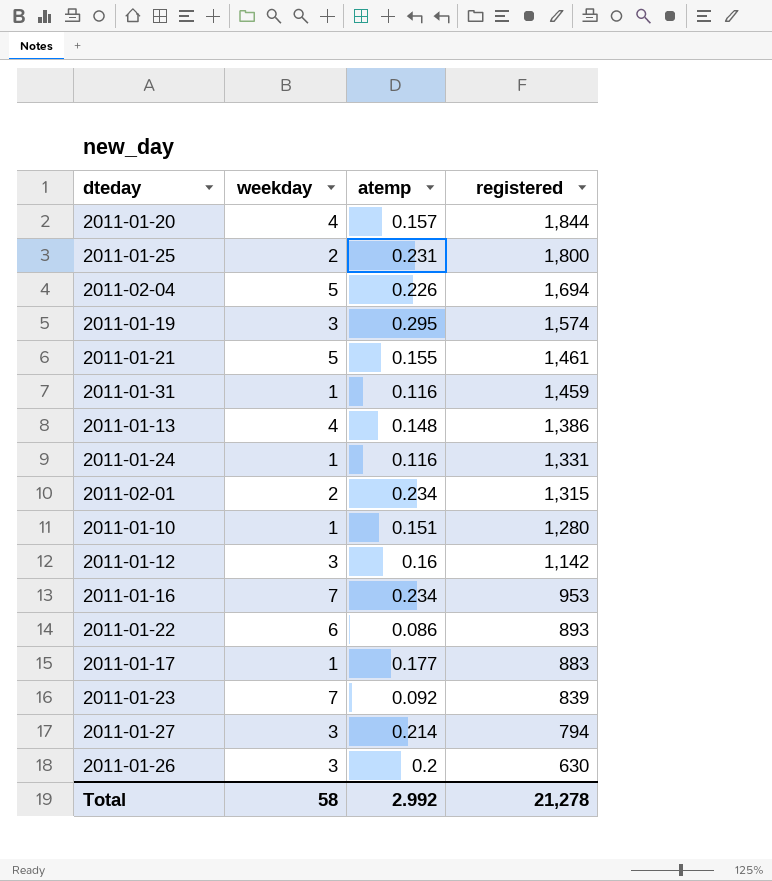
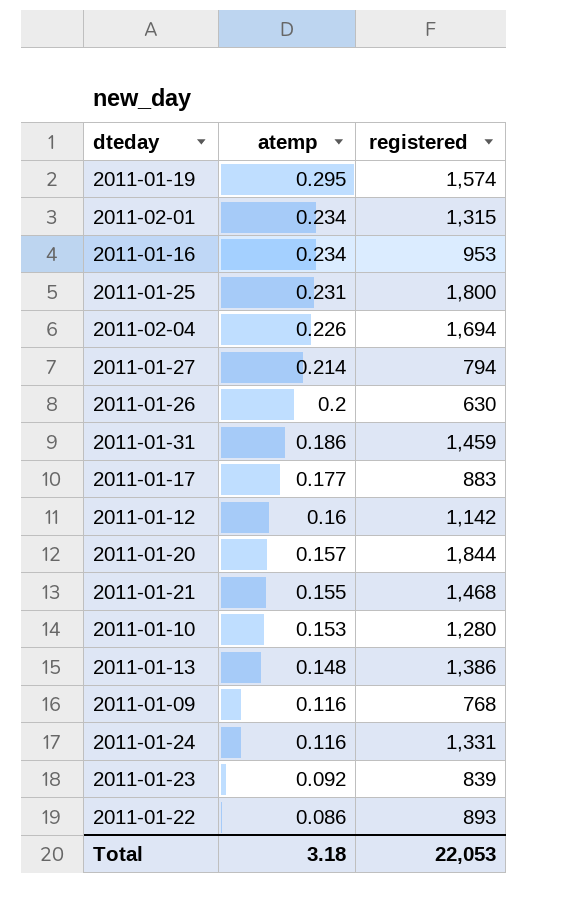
row order: registered descending -> atemp descending
column weekday | position: 2 -> none
2011-01-31 | atemp: 0.116 -> 0.186
2011-01-21 | registered: 1,461 -> 1,468
2011-01-10 | atemp: 0.151 -> 0.153
row 2011-01-09: none -> 0.116 | 768
Total | atemp: 2.992 -> 3.18
Total | registered: 21,278 -> 22,053

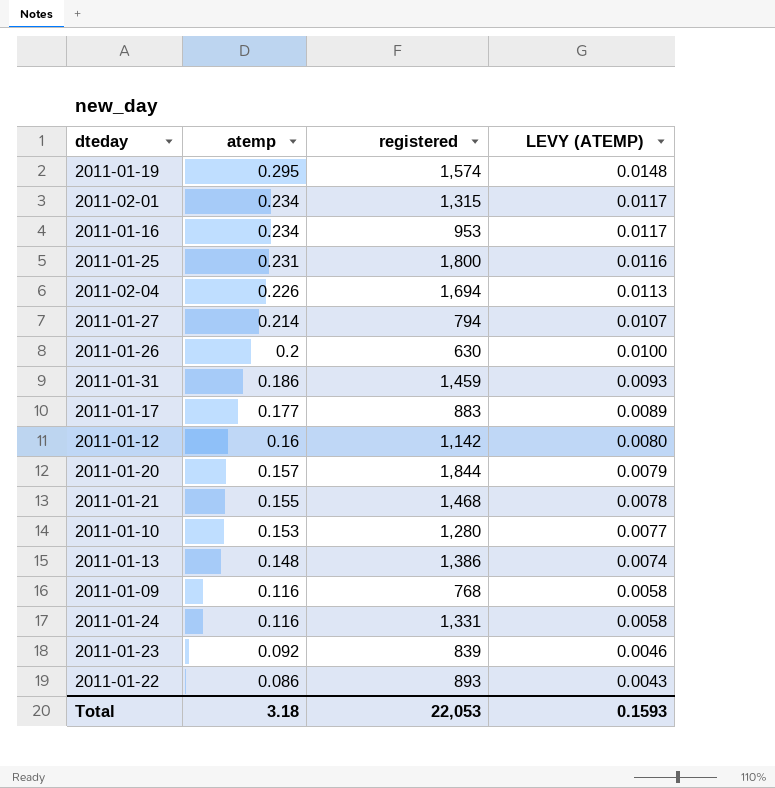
column LEVY (ATEMP) | formula: none -> [atemp] * 0.05

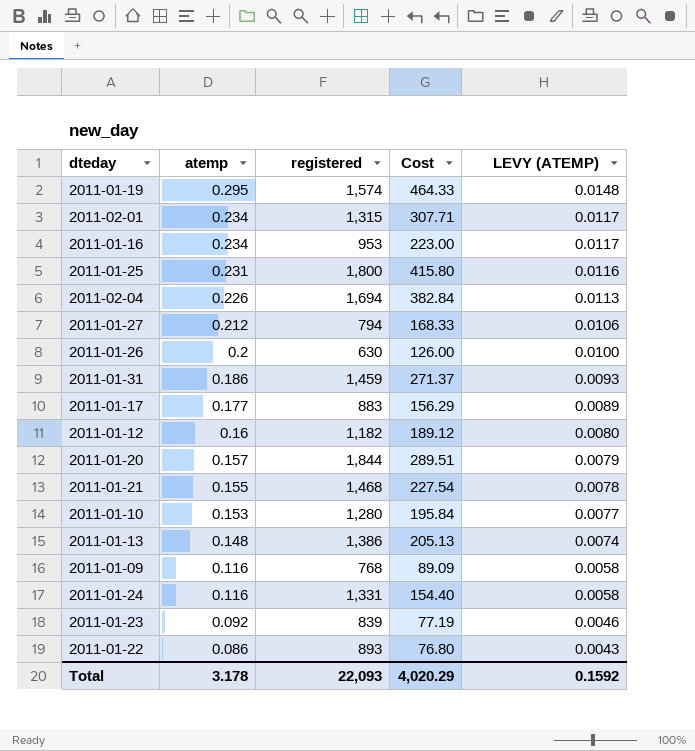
column Cost | formula: none -> [atemp] * [registered]
2011-01-27 | atemp: 0.214 -> 0.212
2011-01-27 | LEVY (ATEMP): 0.0107 -> 0.0106
2011-01-12 | registered: 1,142 -> 1,182
Total | atemp: 3.18 -> 3.178
Total | registered: 22,053 -> 22,093
Total | LEVY (ATEMP): 0.1593 -> 0.1592

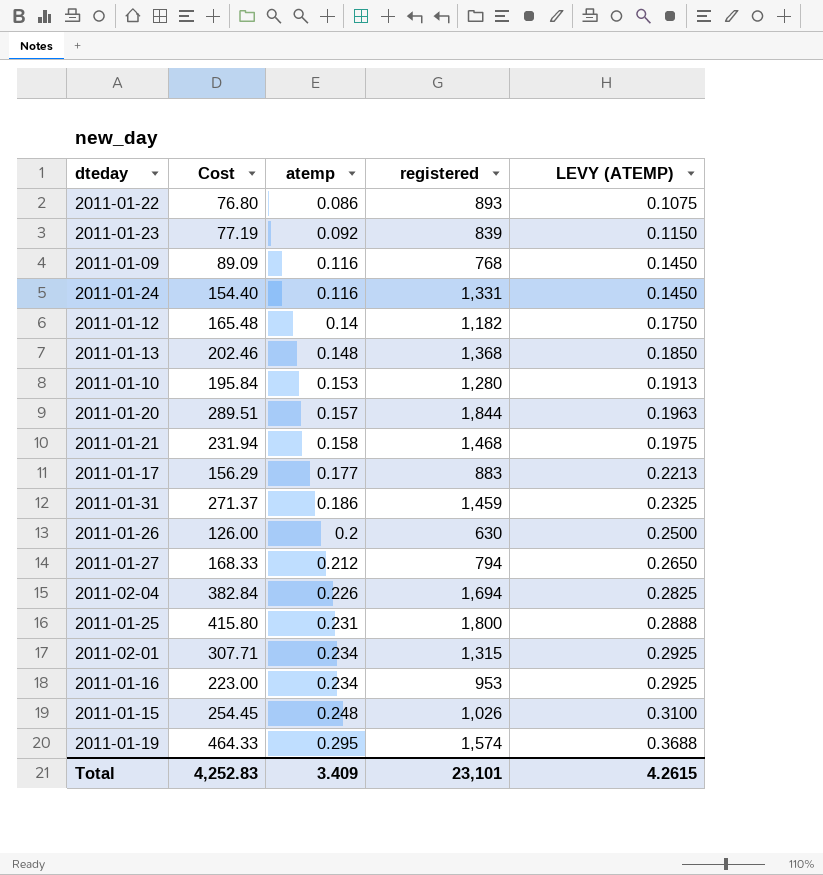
row order: atemp descending -> atemp ascending
column Cost | position: 4 -> 2
column LEVY (ATEMP) | formula: [atemp] * 0.05 -> [atemp] * 1.25
2011-01-12 | Cost: 189.12 -> 165.48
2011-01-12 | atemp: 0.16 -> 0.14
2011-01-13 | Cost: 205.13 -> 202.46
2011-01-13 | registered: 1,386 -> 1,368
2011-01-21 | Cost: 227.54 -> 231.94
2011-01-21 | atemp: 0.155 -> 0.158
row 2011-01-15: none -> 254.45 | 0.248 | 1,026 | 0.3100
Total | Cost: 4,020.29 -> 4,252.83
Total | atemp: 3.178 -> 3.409
Total | registered: 22,093 -> 23,101
Total | LEVY (ATEMP): 0.1592 -> 4.2615

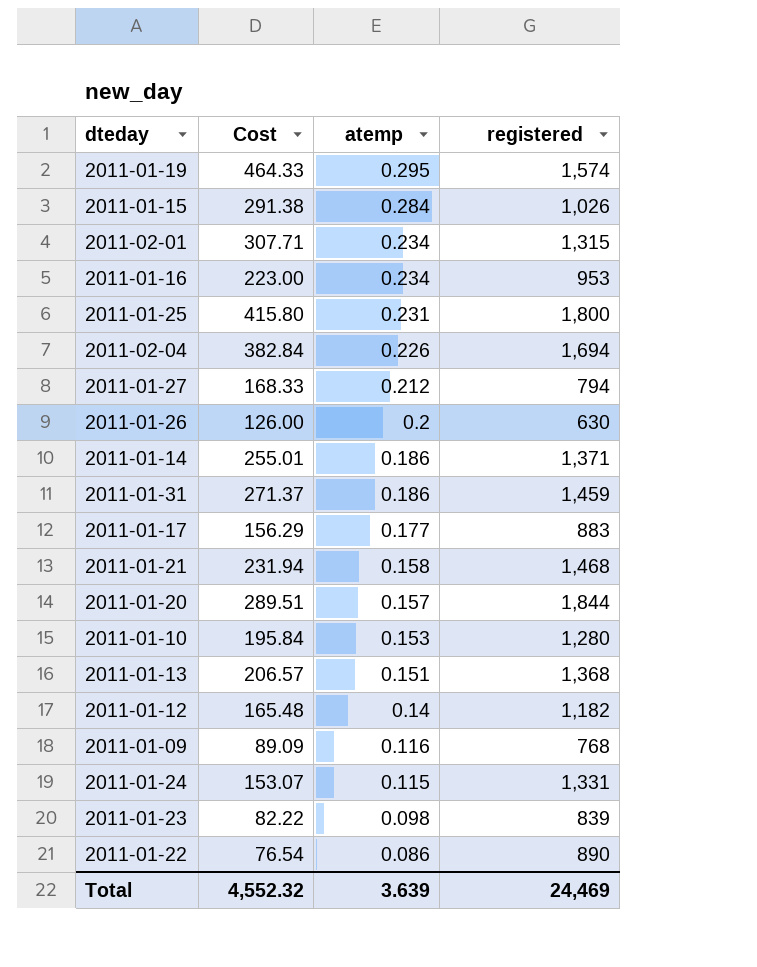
row order: atemp ascending -> atemp descending
column LEVY (ATEMP) | formula: [atemp] * 1.25 -> none
2011-01-15 | Cost: 254.45 -> 291.38
2011-01-15 | atemp: 0.248 -> 0.284
row 2011-01-14: none -> 255.01 | 0.186 | 1,371
2011-01-13 | Cost: 202.46 -> 206.57
2011-01-13 | atemp: 0.148 -> 0.151
2011-01-24 | Cost: 154.40 -> 153.07
2011-01-24 | atemp: 0.116 -> 0.115
2011-01-23 | Cost: 77.19 -> 82.22
2011-01-23 | atemp: 0.092 -> 0.098
2011-01-22 | Cost: 76.80 -> 76.54
2011-01-22 | registered: 893 -> 890
Total | Cost: 4,252.83 -> 4,552.32
Total | atemp: 3.409 -> 3.639
Total | registered: 23,101 -> 24,469

